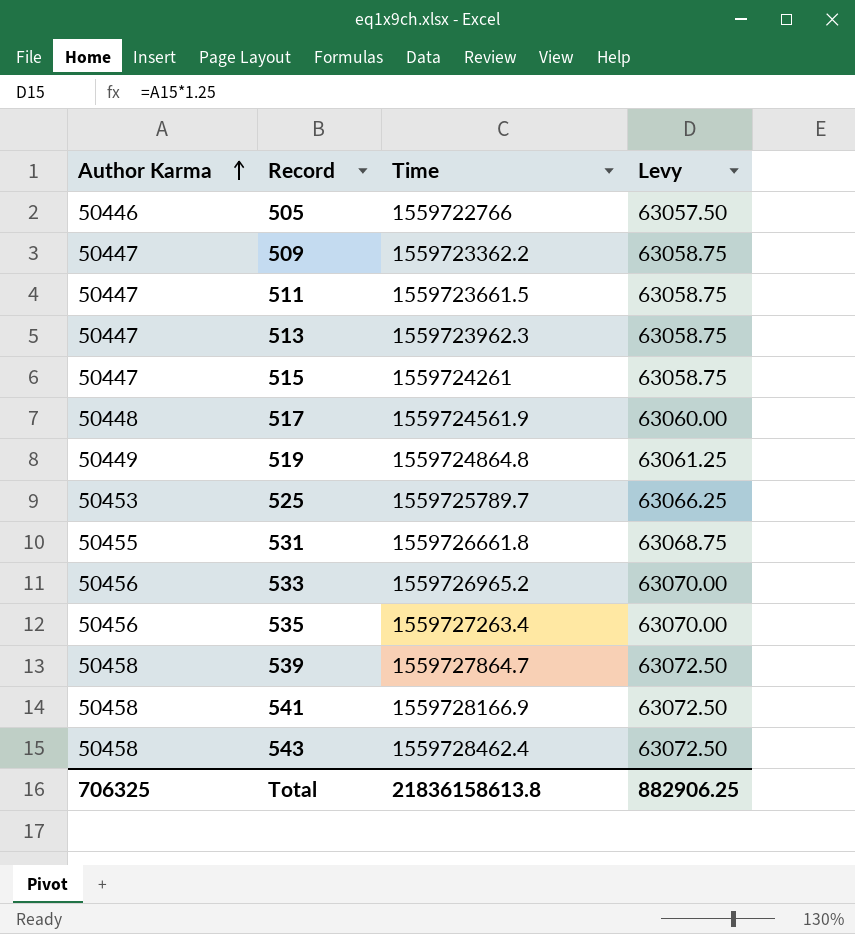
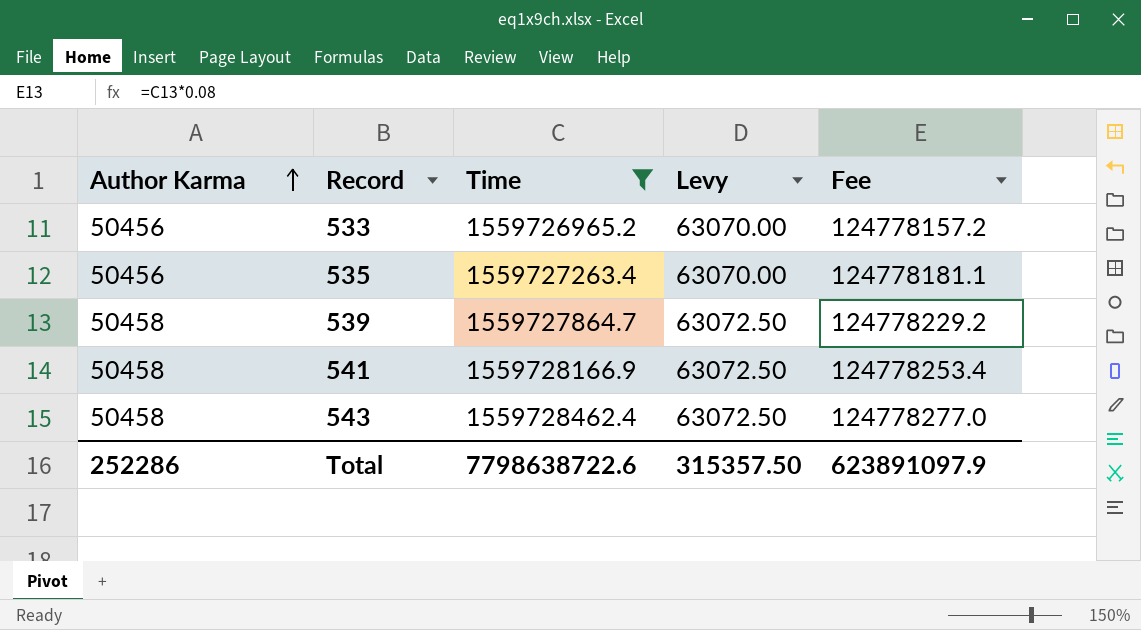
filter: none -> Time >= 1559726965.2
column Fee | formula: none -> [Time] * 0.08
Total | Author Karma: 706325 -> 252286
Total | Time: 21836158613.8 -> 7798638722.6
Total | Levy: 882906.25 -> 315357.50

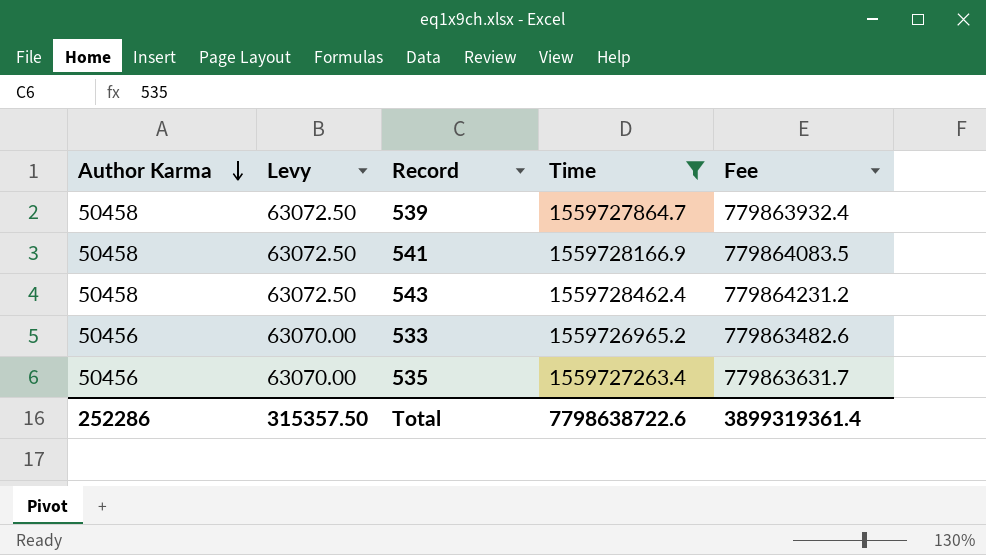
row order: Author Karma ascending -> Author Karma descending
column Levy | position: 4 -> 2
column Fee | formula: [Time] * 0.08 -> [Time] * 0.5
Total | Fee: 623891097.9 -> 3899319361.4

